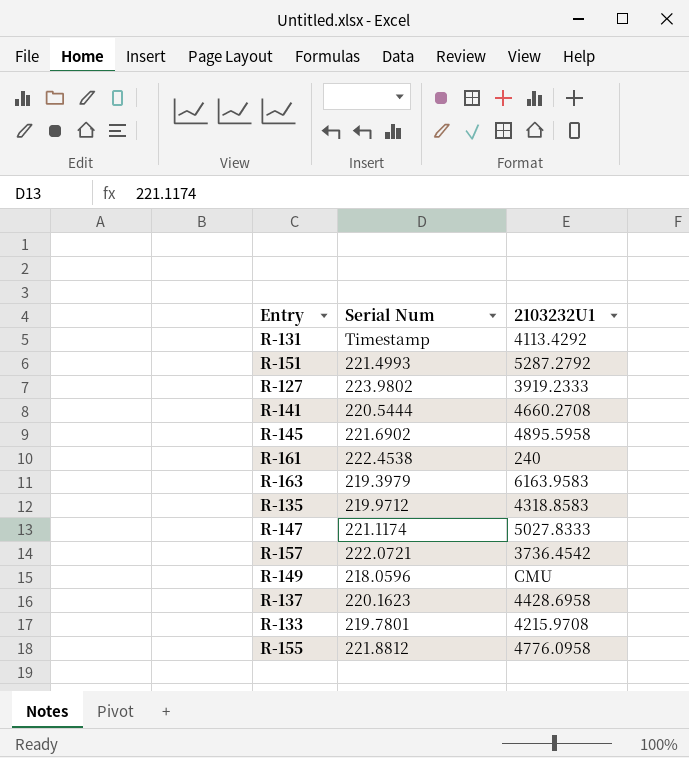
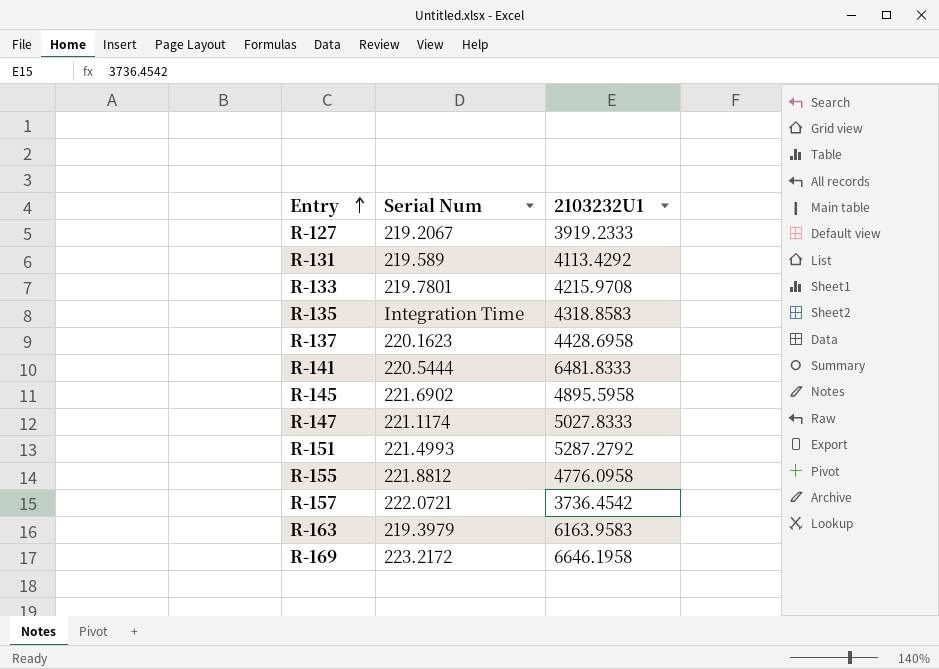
row order: none -> Entry ascending
row R-161: 222.4538 | 240 -> none
row R-149: 218.0596 | CMU -> none
R-127 | Serial Num: 223.9802 -> 219.2067
R-131 | Serial Num: Timestamp -> 219.589
R-135 | Serial Num: 219.9712 -> Integration Time
R-141 | 2103232U1: 4660.2708 -> 6481.8333
row R-169: none -> 223.2172 | 6646.1958

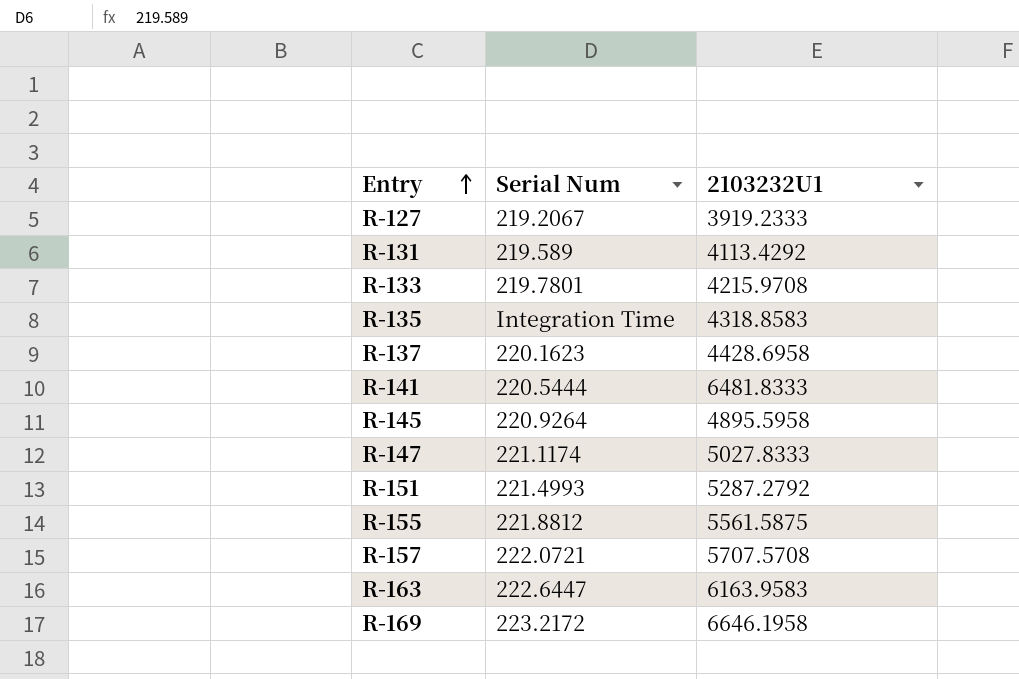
R-145 | Serial Num: 221.6902 -> 220.9264
R-155 | 2103232U1: 4776.0958 -> 5561.5875
R-157 | 2103232U1: 3736.4542 -> 5707.5708
R-163 | Serial Num: 219.3979 -> 222.6447

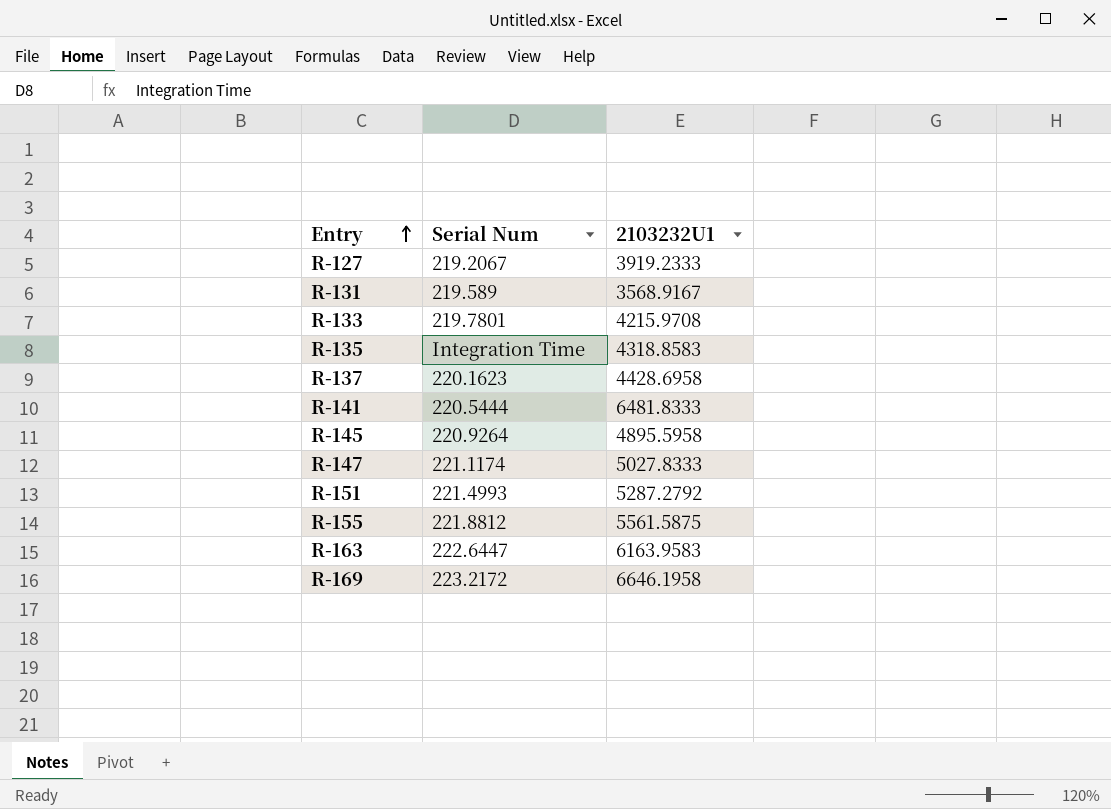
row R-157: 222.0721 | 5707.5708 -> none
R-131 | 2103232U1: 4113.4292 -> 3568.9167

